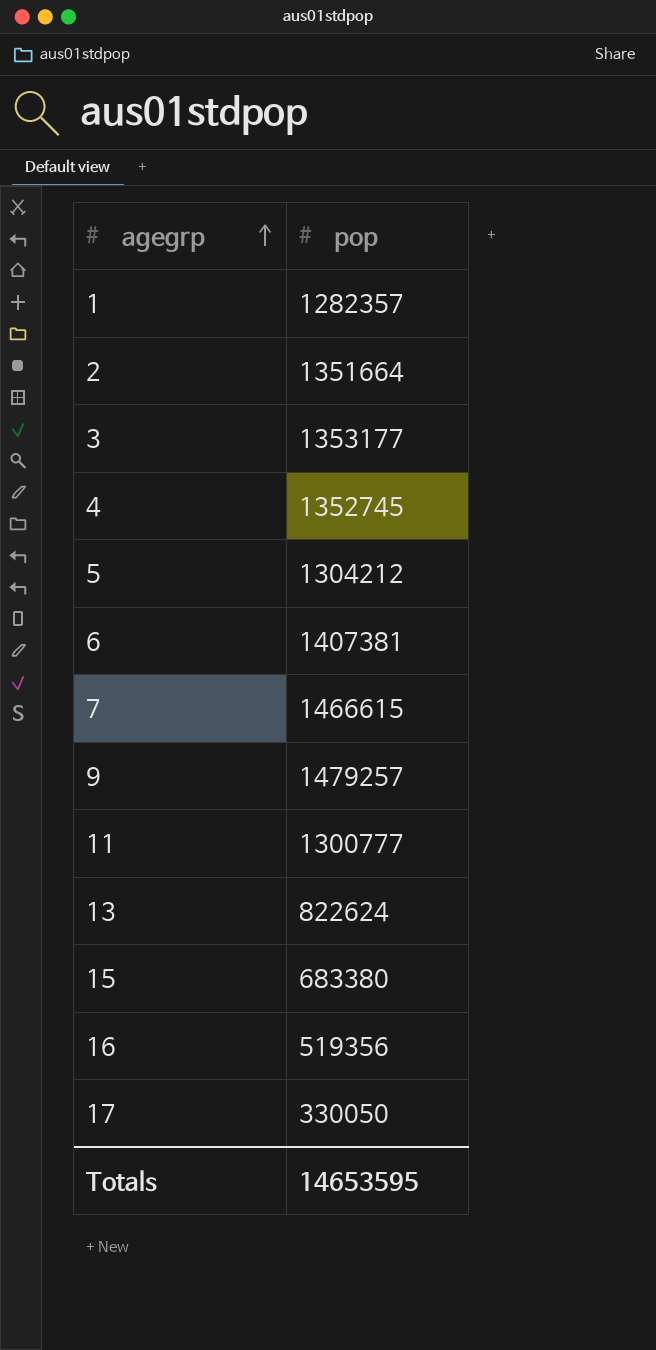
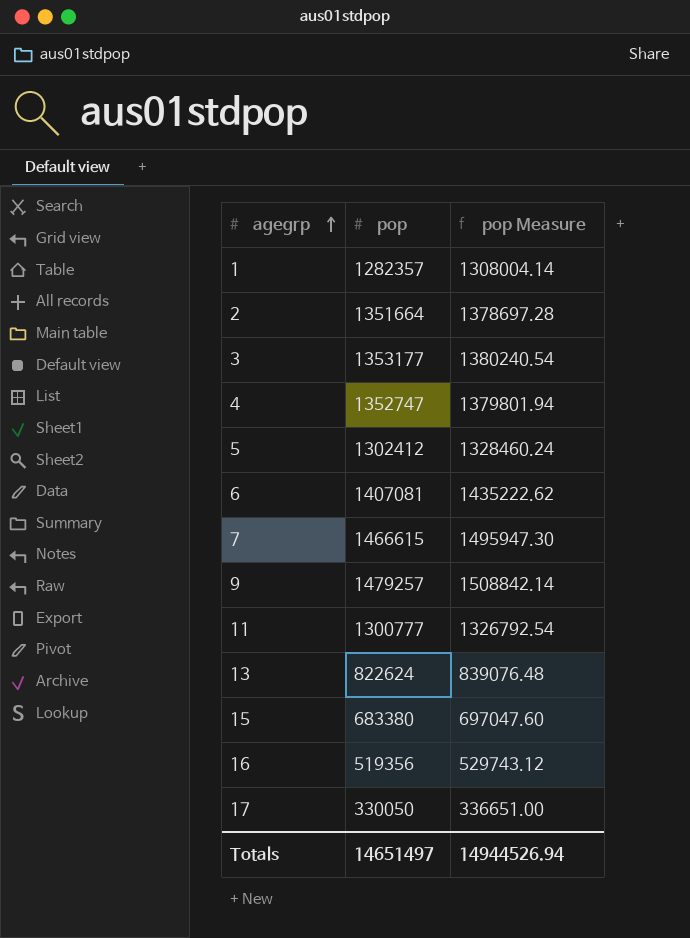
column pop Measure | formula: none -> [pop] * 1.02
4 | pop: 1352745 -> 1352747
5 | pop: 1304212 -> 1302412
6 | pop: 1407381 -> 1407081
Totals | pop: 14653595 -> 14651497

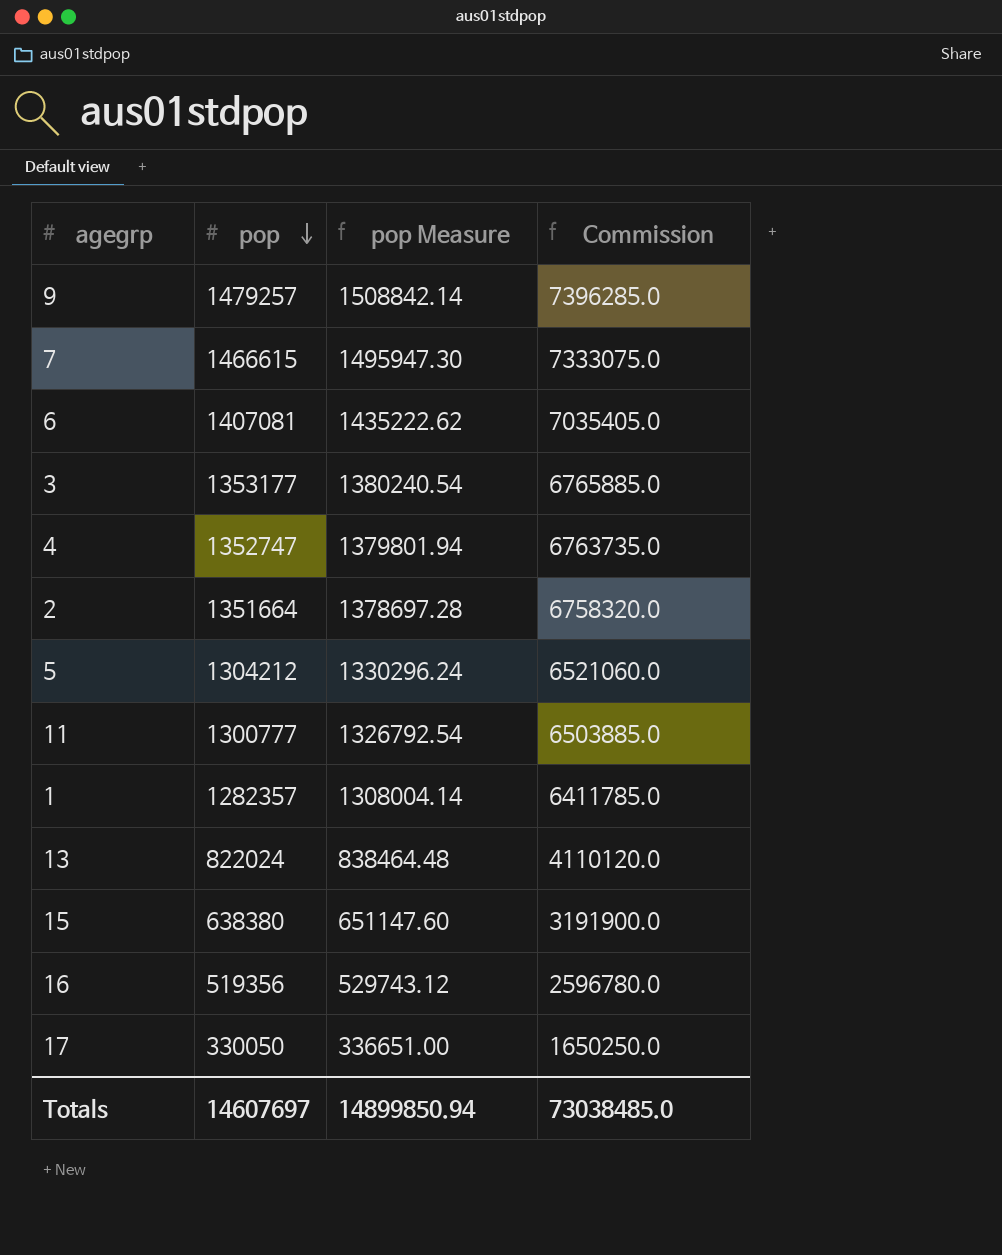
row order: agegrp ascending -> pop descending
column Commission | formula: none -> [pop] * 5
5 | pop: 1302412 -> 1304212
5 | pop Measure: 1328460.24 -> 1330296.24
13 | pop: 822624 -> 822024
13 | pop Measure: 839076.48 -> 838464.48
15 | pop: 683380 -> 638380
15 | pop Measure: 697047.60 -> 651147.60
Totals | pop: 14651497 -> 14607697
Totals | pop Measure: 14944526.94 -> 14899850.94

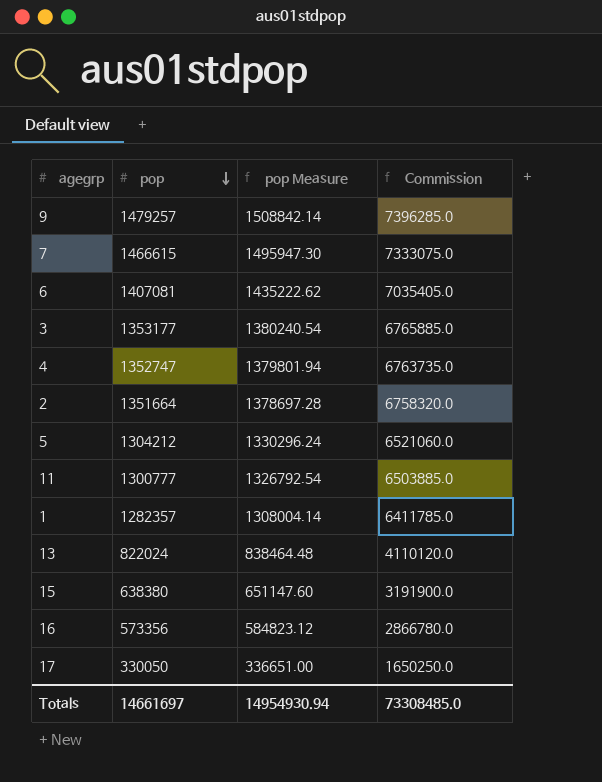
16 | pop: 519356 -> 573356
16 | pop Measure: 529743.12 -> 584823.12
16 | Commission: 2596780.0 -> 2866780.0
Totals | pop: 14607697 -> 14661697
Totals | pop Measure: 14899850.94 -> 14954930.94
Totals | Commission: 73038485.0 -> 73308485.0

